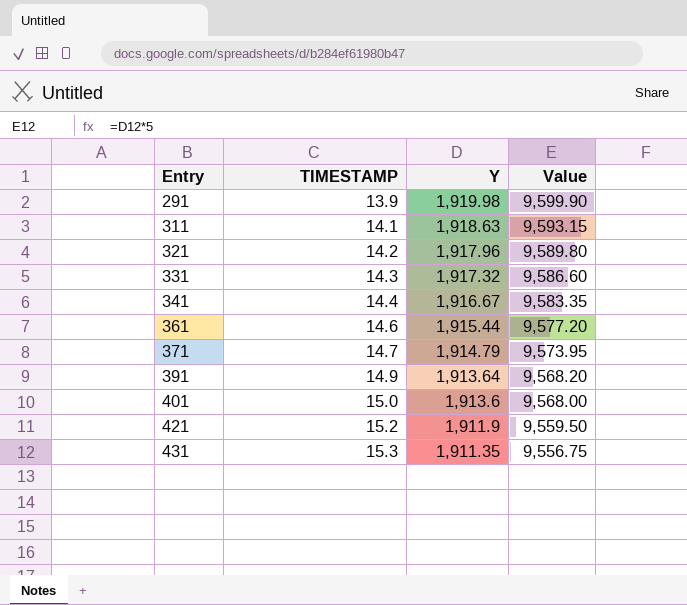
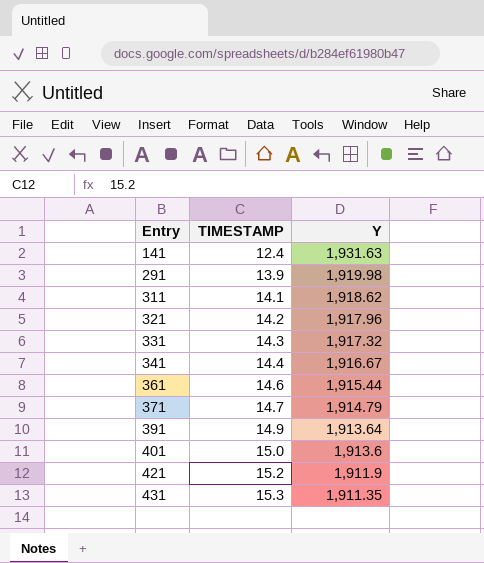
column Value | formula: [Y] * 5 -> none
row 141: none -> 12.4 | 1,931.63
311 | Y: 1,918.63 -> 1,918.62

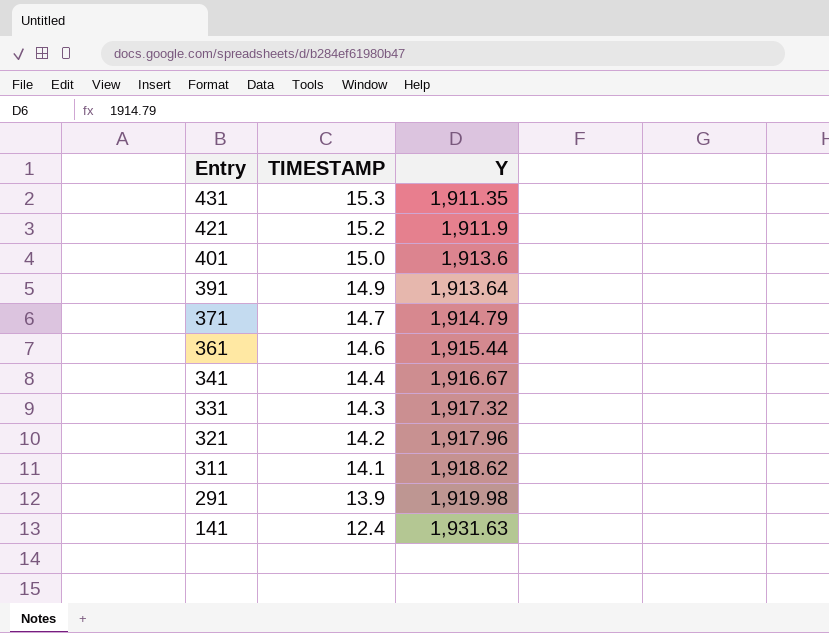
row order: Entry ascending -> Entry descending

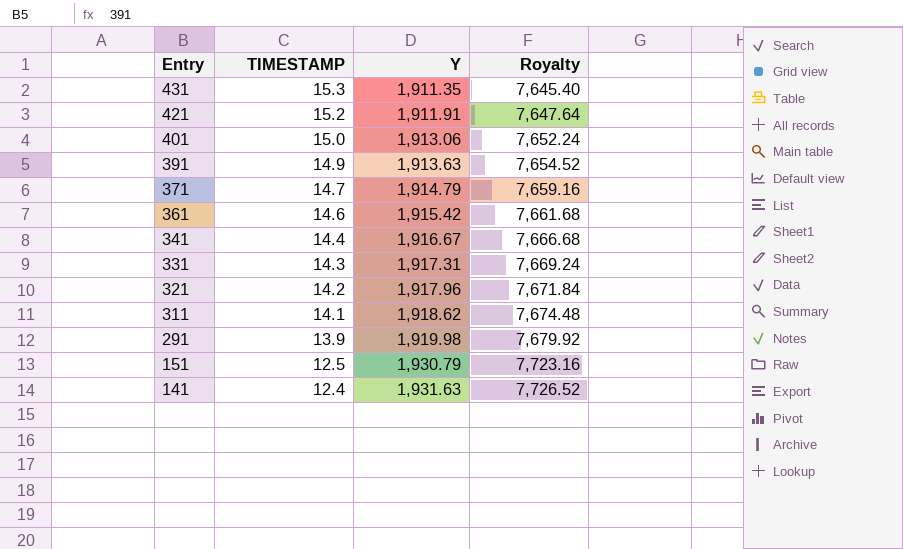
column Royalty | formula: none -> [Y] * 4
421 | Y: 1,911.9 -> 1,911.91
401 | Y: 1,913.6 -> 1,913.06
391 | Y: 1,913.64 -> 1,913.63
361 | Y: 1,915.44 -> 1,915.42
331 | Y: 1,917.32 -> 1,917.31
row 151: none -> 12.5 | 1,930.79 | 7,723.16

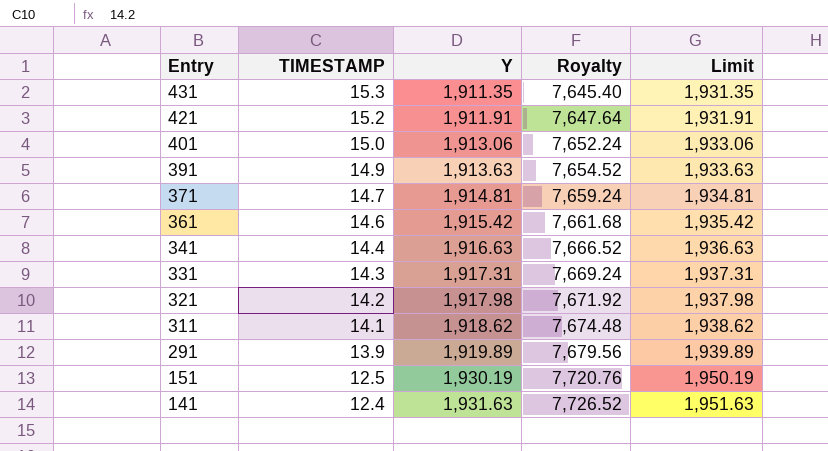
column Limit | formula: none -> [Y] + 20
371 | Y: 1,914.79 -> 1,914.81
371 | Royalty: 7,659.16 -> 7,659.24
341 | Y: 1,916.67 -> 1,916.63
341 | Royalty: 7,666.68 -> 7,666.52
321 | Y: 1,917.96 -> 1,917.98
321 | Royalty: 7,671.84 -> 7,671.92
291 | Y: 1,919.98 -> 1,919.89
291 | Royalty: 7,679.92 -> 7,679.56
151 | Y: 1,930.79 -> 1,930.19
151 | Royalty: 7,723.16 -> 7,720.76

